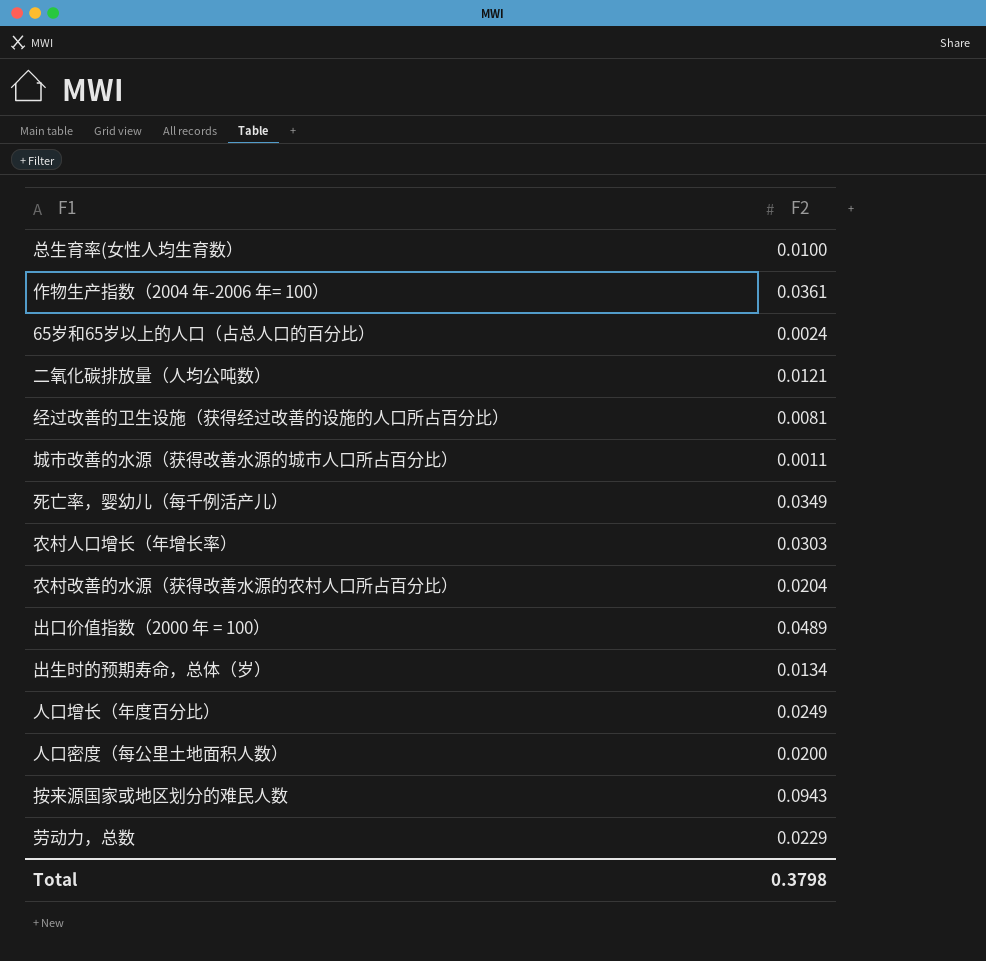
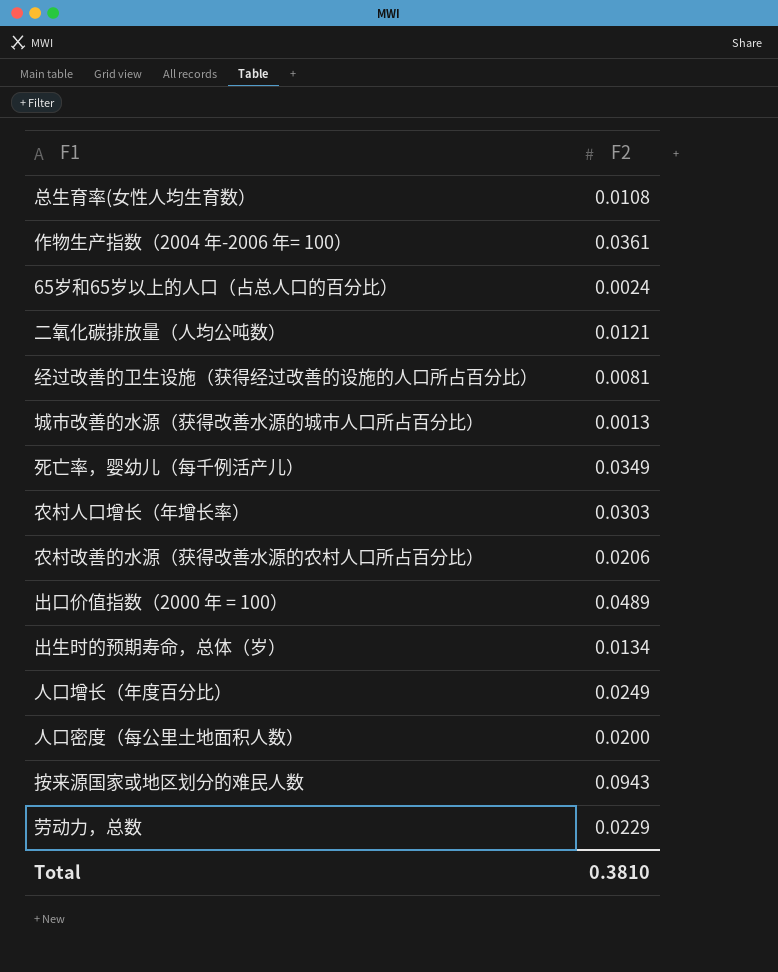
总生育率(女性人均生育数） | F2: 0.0100 -> 0.0108
城市改善的水源（获得改善水源的城市人口所占百分比） | F2: 0.0011 -> 0.0013
农村改善的水源（获得改善水源的农村人口所占百分比） | F2: 0.0204 -> 0.0206
Total | F2: 0.3798 -> 0.3810

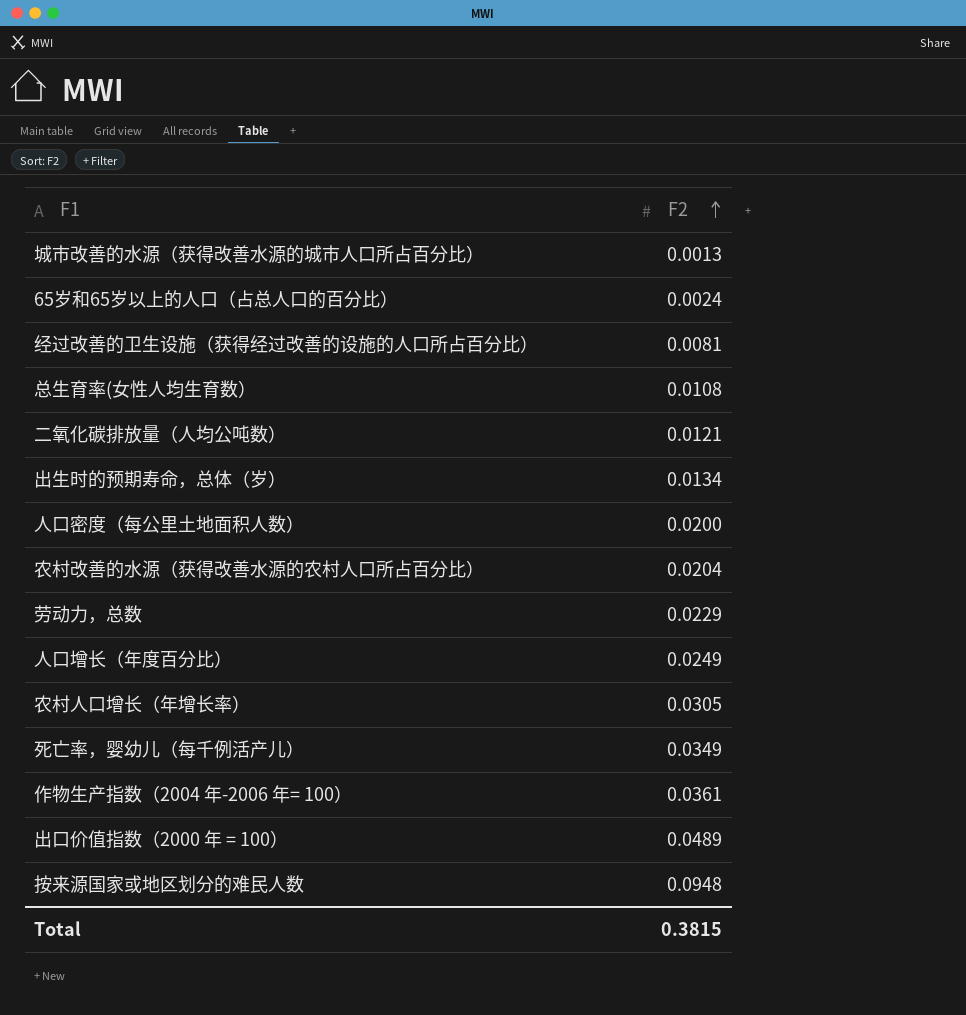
row order: none -> F2 ascending
农村改善的水源（获得改善水源的农村人口所占百分比） | F2: 0.0206 -> 0.0204
农村人口增长（年增长率） | F2: 0.0303 -> 0.0305
按来源国家或地区划分的难民人数 | F2: 0.0943 -> 0.0948
Total | F2: 0.3810 -> 0.3815

